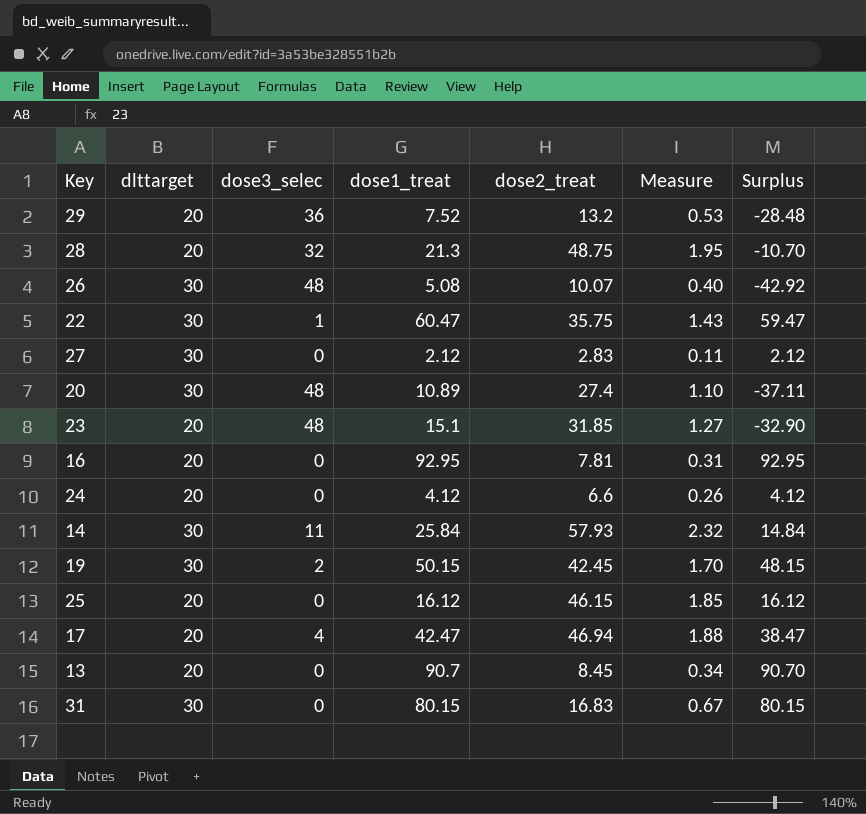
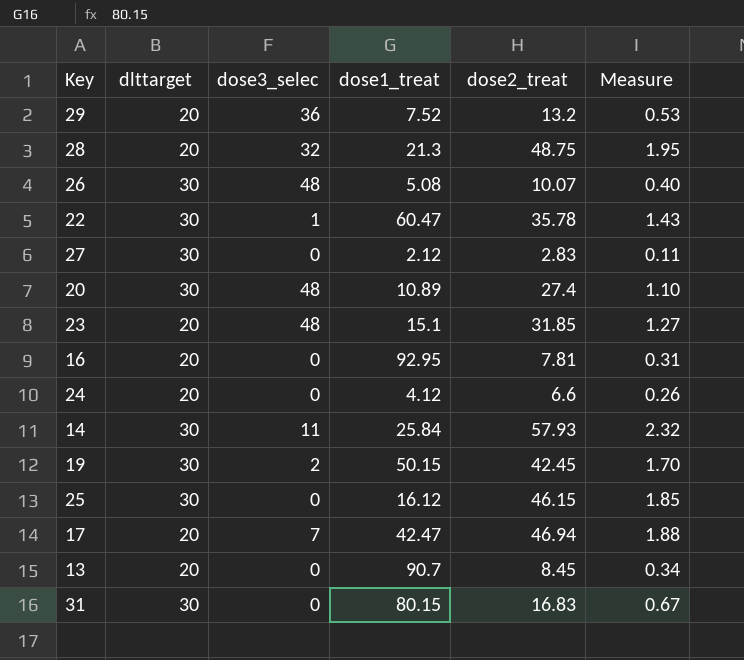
column Surplus | formula: [dose1_treat] - [dose3_selec] -> none
22 | dose2_treat: 35.75 -> 35.78
25 | dlttarget: 20 -> 30
17 | dose3_selec: 4 -> 7

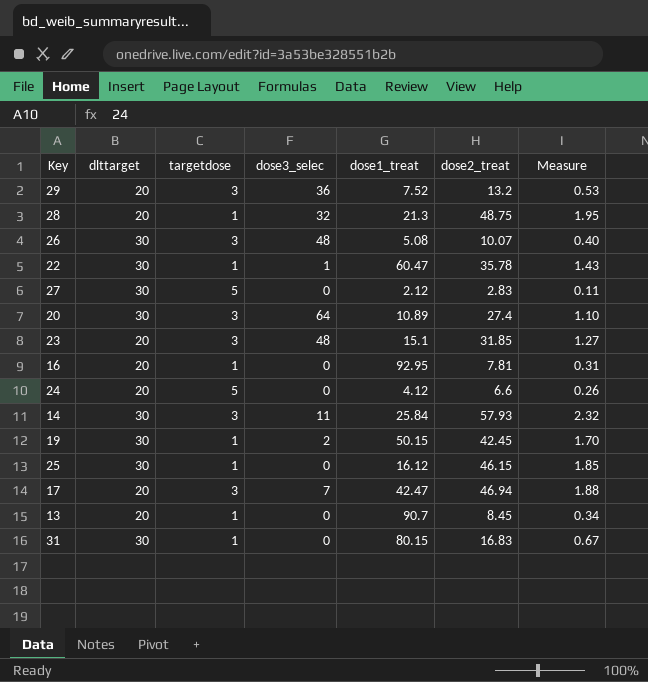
column targetdose | position: none -> 3
20 | dose3_selec: 48 -> 64

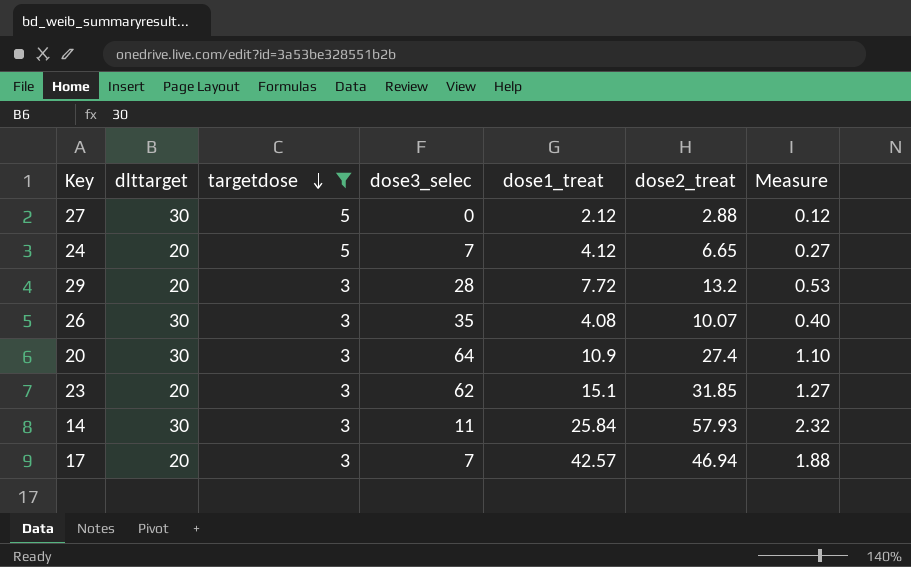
filter: none -> targetdose != 1
row order: none -> targetdose descending
27 | dose2_treat: 2.83 -> 2.88
27 | Measure: 0.11 -> 0.12
24 | dose3_selec: 0 -> 7
24 | dose2_treat: 6.6 -> 6.65
24 | Measure: 0.26 -> 0.27
29 | dose3_selec: 36 -> 28
29 | dose1_treat: 7.52 -> 7.72
26 | dose3_selec: 48 -> 35
26 | dose1_treat: 5.08 -> 4.08
20 | dose1_treat: 10.89 -> 10.9
23 | dose3_selec: 48 -> 62
17 | dose1_treat: 42.47 -> 42.57

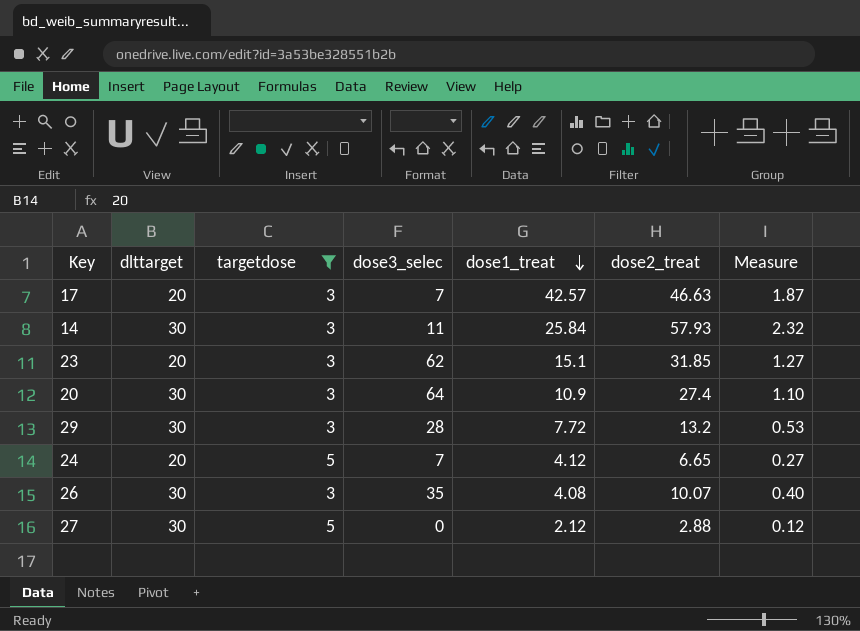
row order: targetdose descending -> dose1_treat descending
17 | dose2_treat: 46.94 -> 46.63
17 | Measure: 1.88 -> 1.87
29 | dlttarget: 20 -> 30

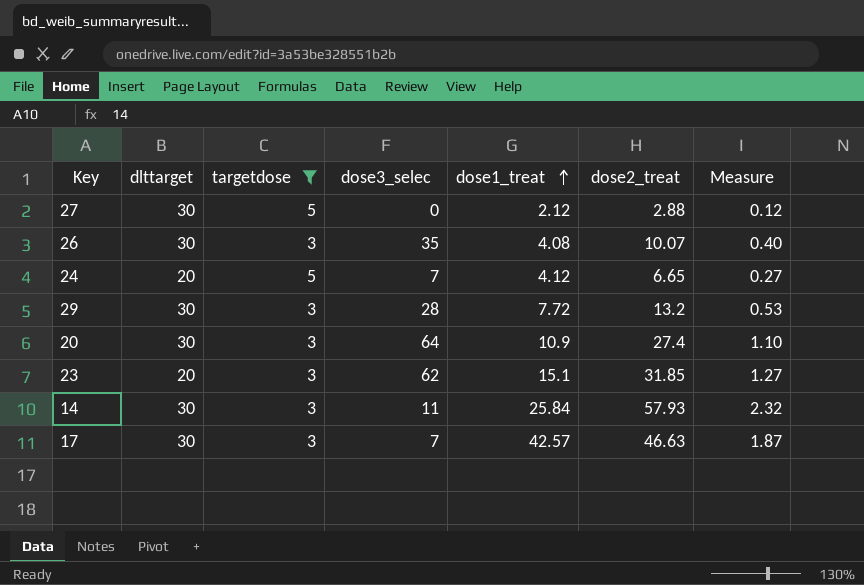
row order: dose1_treat descending -> dose1_treat ascending
17 | dlttarget: 20 -> 30

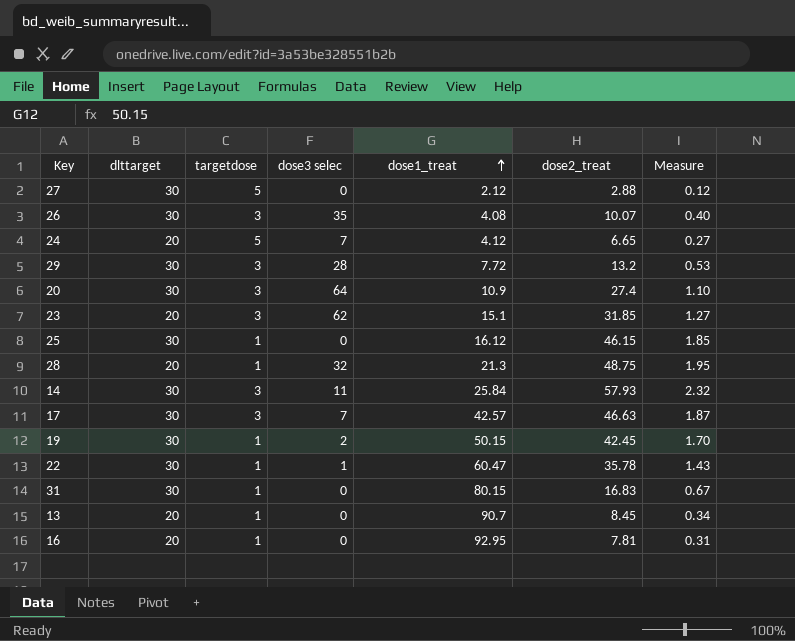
filter: targetdose != 1 -> none
column name: dose3_selec -> dose3 selec

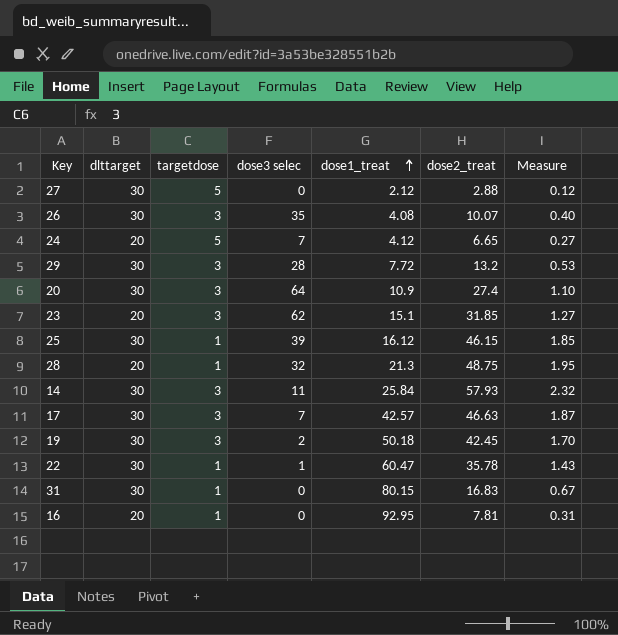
row 13: 20 | 1 | 0 | 90.7 | 8.45 | 0.34 -> none
25 | dose3 selec: 0 -> 39
19 | targetdose: 1 -> 3
19 | dose1_treat: 50.15 -> 50.18

